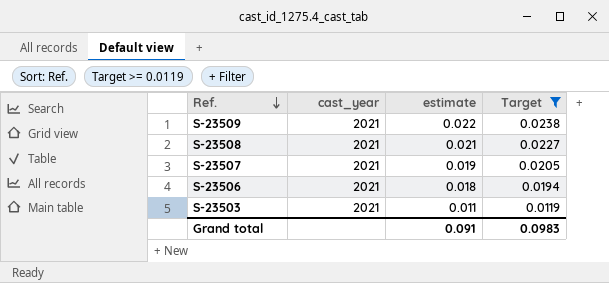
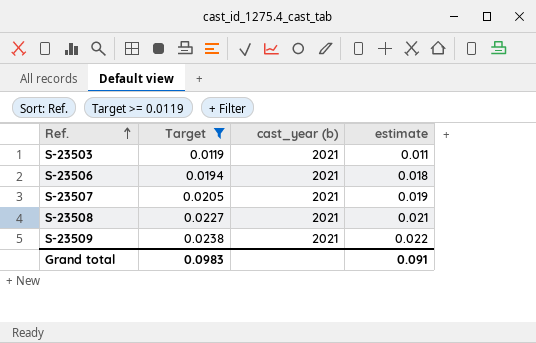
row order: Ref. descending -> Ref. ascending
column Target | position: 4 -> 2
column name: cast_year -> cast_year (b)

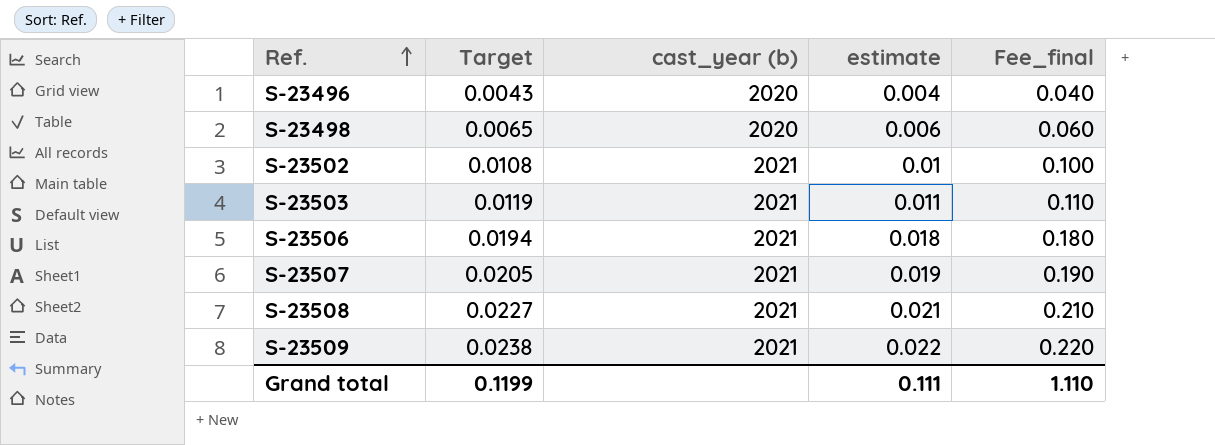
filter: Target >= 0.0119 -> none
column Fee_final | formula: none -> [estimate] * 10
Grand total | Target: 0.0983 -> 0.1199
Grand total | estimate: 0.091 -> 0.111

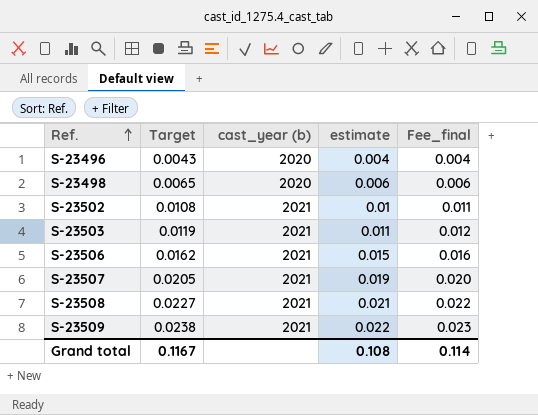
column Fee_final | formula: [estimate] * 10 -> [estimate] * 1.05
S-23506 | Target: 0.0194 -> 0.0162
S-23506 | estimate: 0.018 -> 0.015
Grand total | Target: 0.1199 -> 0.1167
Grand total | estimate: 0.111 -> 0.108
Grand total | Fee_final: 1.110 -> 0.114

